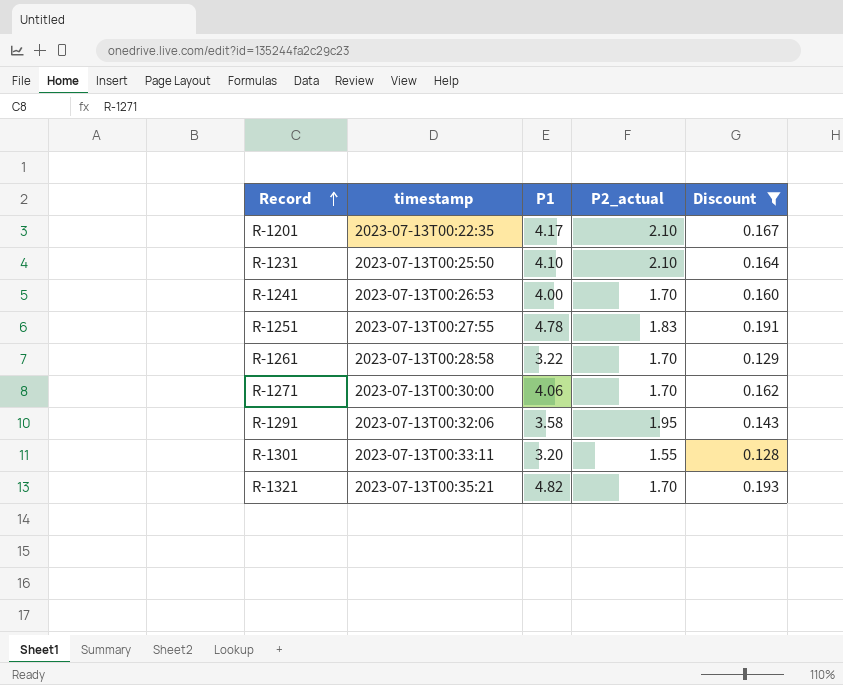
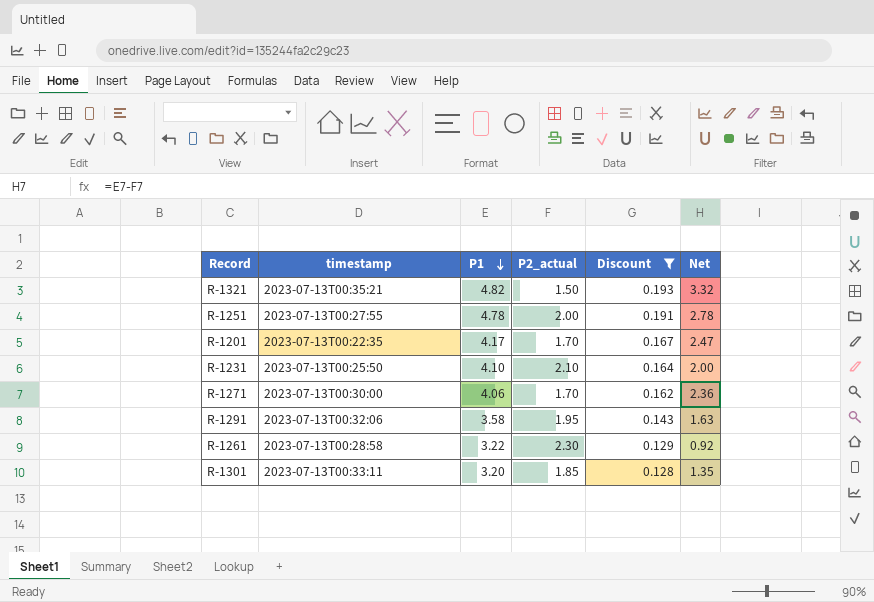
row order: Record ascending -> P1 descending
column Net | formula: none -> [P1] - [P2_actual]
row R-1241: 2023-07-13T00:26:53 | 4.00 | 1.70 | 0.160 -> none
R-1321 | P2_actual: 1.70 -> 1.50
R-1251 | P2_actual: 1.83 -> 2.00
R-1201 | P2_actual: 2.10 -> 1.70
R-1261 | P2_actual: 1.70 -> 2.30
R-1301 | P2_actual: 1.55 -> 1.85

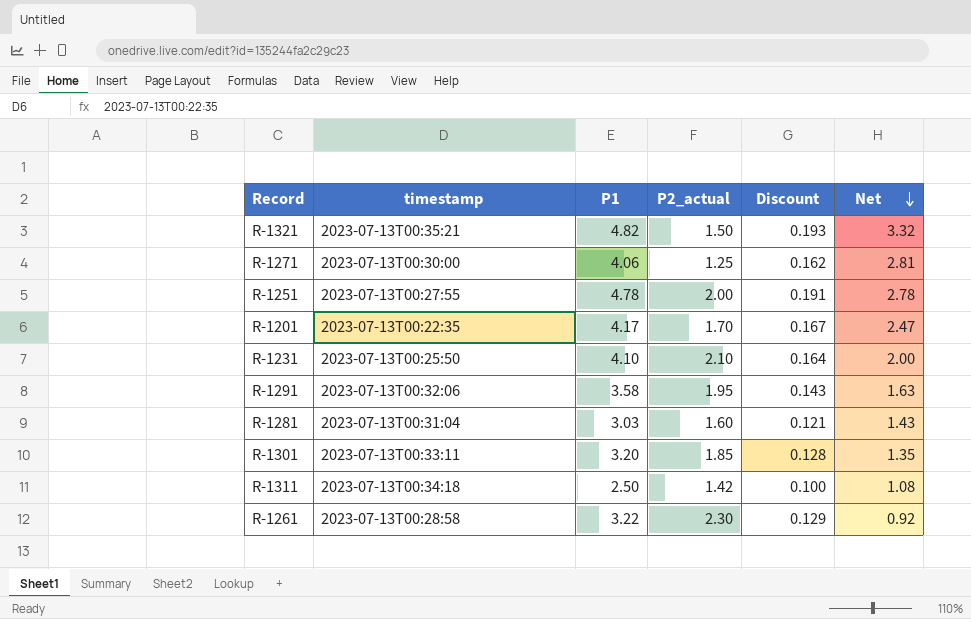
filter: Discount >= 0.128 -> none
row order: P1 descending -> Net descending
R-1271 | P2_actual: 1.70 -> 1.25
R-1271 | Net: 2.36 -> 2.81

